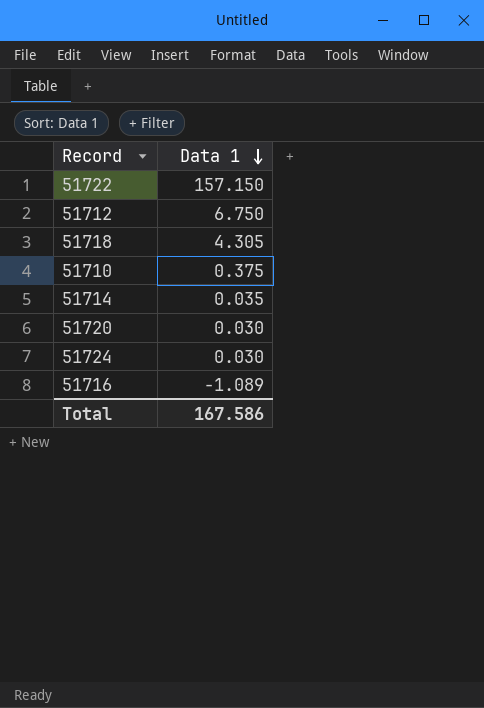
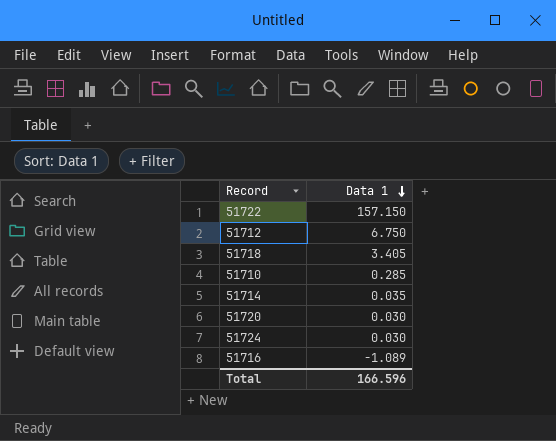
51718 | Data 1: 4.305 -> 3.405
51710 | Data 1: 0.375 -> 0.285
Total | Data 1: 167.586 -> 166.596

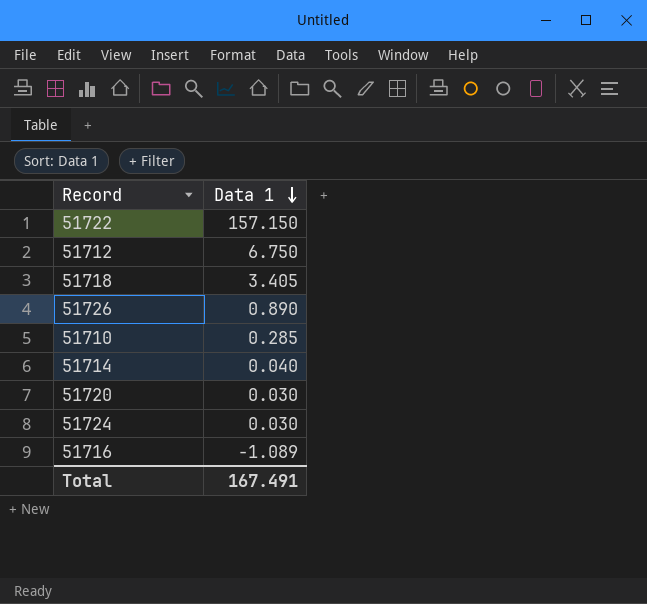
row 51726: none -> 0.890
51714 | Data 1: 0.035 -> 0.040
Total | Data 1: 166.596 -> 167.491

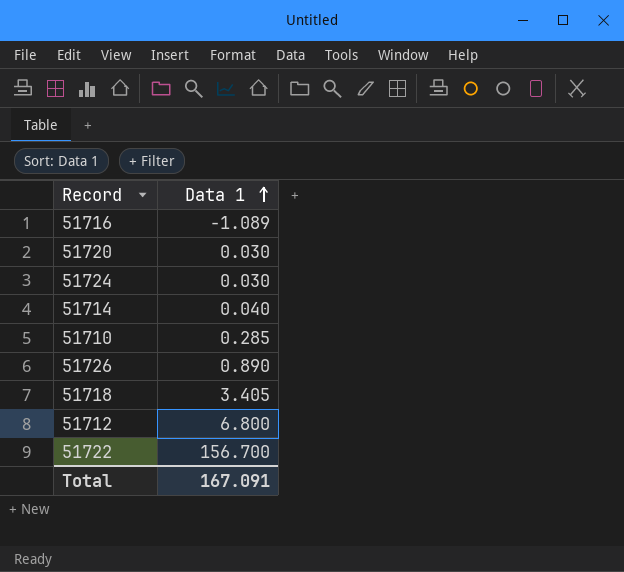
row order: Data 1 descending -> Data 1 ascending
51712 | Data 1: 6.750 -> 6.800
51722 | Data 1: 157.150 -> 156.700
Total | Data 1: 167.491 -> 167.091

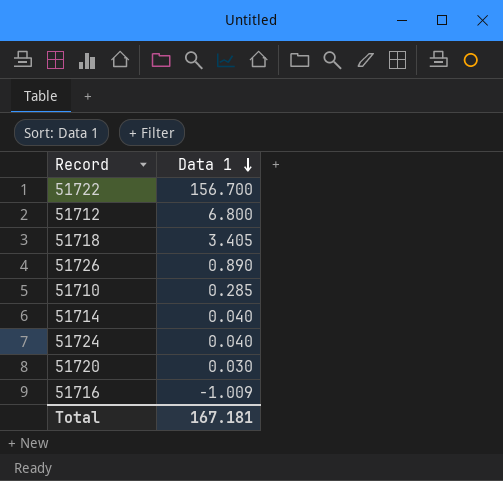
row order: Data 1 ascending -> Data 1 descending
51724 | Data 1: 0.030 -> 0.040
51716 | Data 1: -1.089 -> -1.009
Total | Data 1: 167.091 -> 167.181

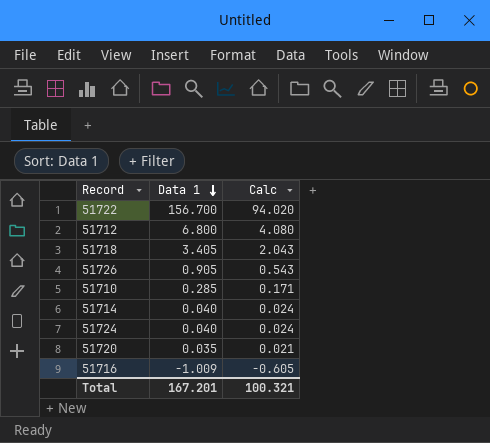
column Calc | formula: none -> [Data 1] * 0.6
51726 | Data 1: 0.890 -> 0.905
51720 | Data 1: 0.030 -> 0.035
Total | Data 1: 167.181 -> 167.201

